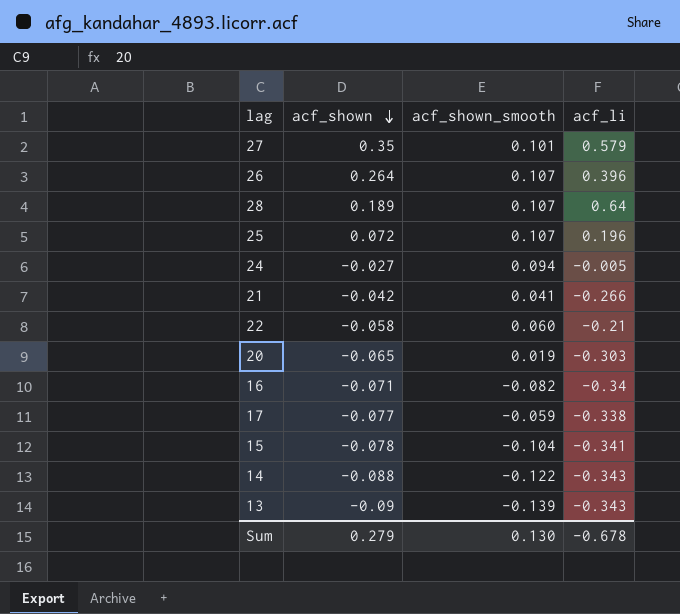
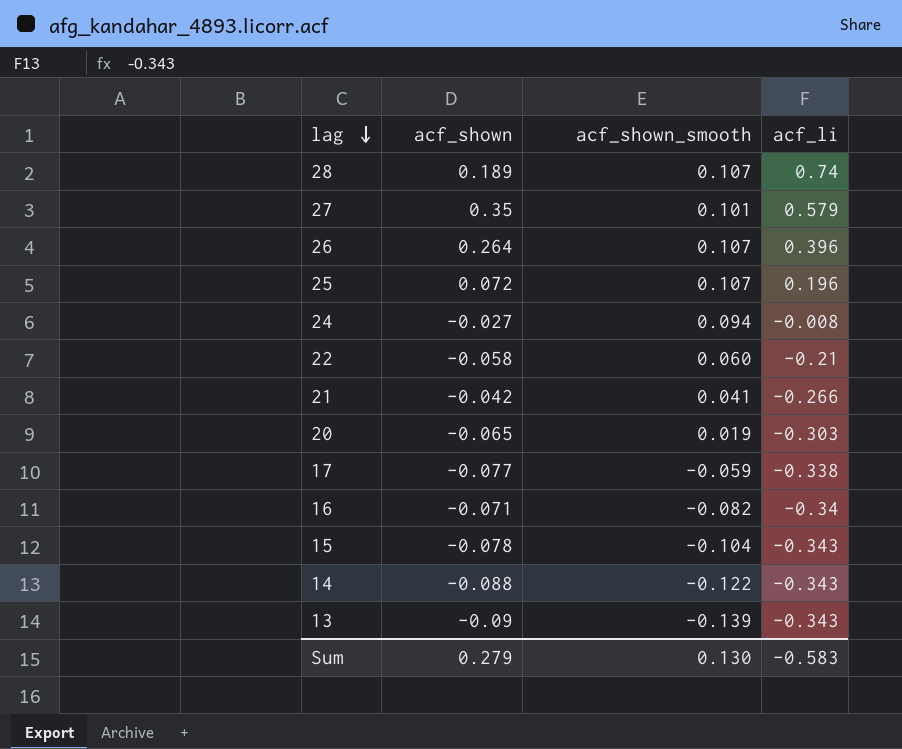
row order: acf_shown descending -> lag descending
28 | acf_li: 0.64 -> 0.74
24 | acf_li: -0.005 -> -0.008
15 | acf_li: -0.341 -> -0.343
Sum | acf_li: -0.678 -> -0.583

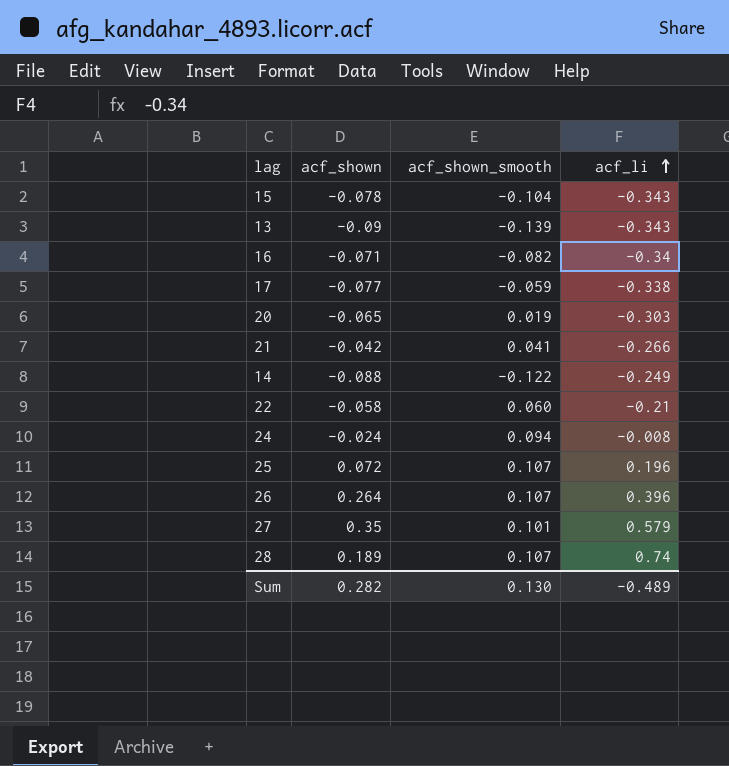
row order: lag descending -> acf_li ascending
14 | acf_li: -0.343 -> -0.249
24 | acf_shown: -0.027 -> -0.024
Sum | acf_shown: 0.279 -> 0.282
Sum | acf_li: -0.583 -> -0.489

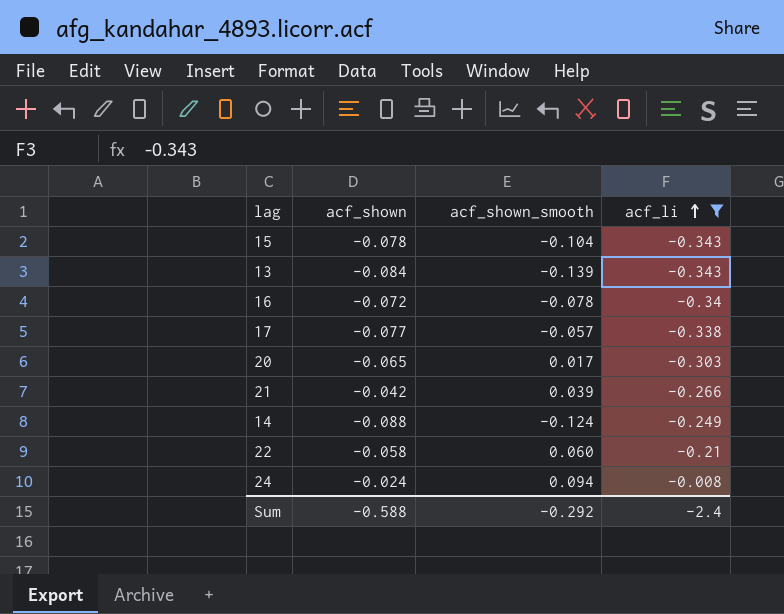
filter: none -> acf_li <= -0.008
13 | acf_shown: -0.09 -> -0.084
16 | acf_shown: -0.071 -> -0.072
16 | acf_shown_smooth: -0.082 -> -0.078
17 | acf_shown_smooth: -0.059 -> -0.057
20 | acf_shown_smooth: 0.019 -> 0.017
21 | acf_shown_smooth: 0.041 -> 0.039
14 | acf_shown_smooth: -0.122 -> -0.124
Sum | acf_shown: 0.282 -> -0.588
Sum | acf_shown_smooth: 0.130 -> -0.292
Sum | acf_li: -0.489 -> -2.4

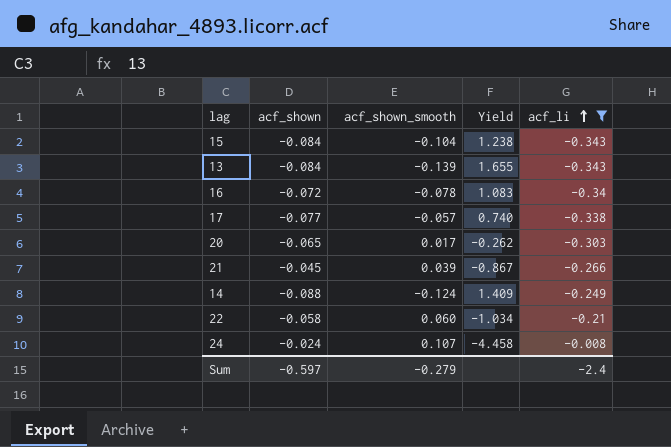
column Yield | formula: none -> [acf_shown_smooth] / [acf_shown]
15 | acf_shown: -0.078 -> -0.084
21 | acf_shown: -0.042 -> -0.045
24 | acf_shown_smooth: 0.094 -> 0.107
Sum | acf_shown: -0.588 -> -0.597
Sum | acf_shown_smooth: -0.292 -> -0.279

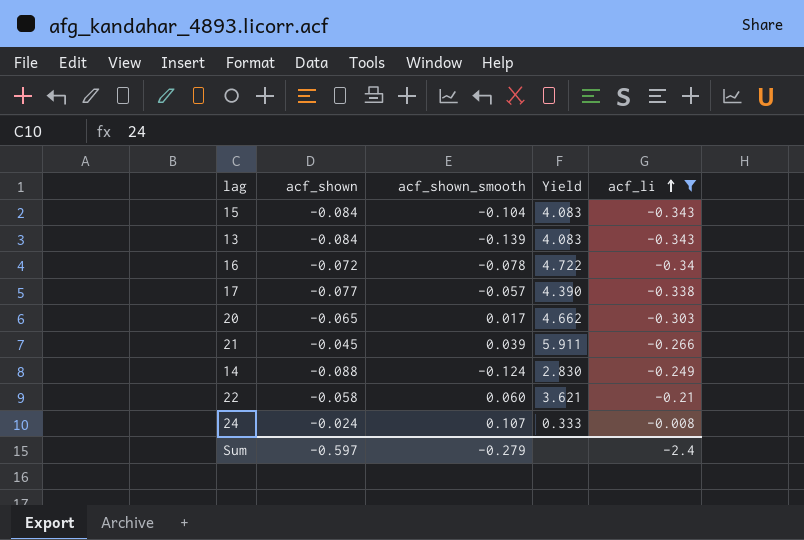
column Yield | formula: [acf_shown_smooth] / [acf_shown] -> [acf_li] / [acf_shown]

